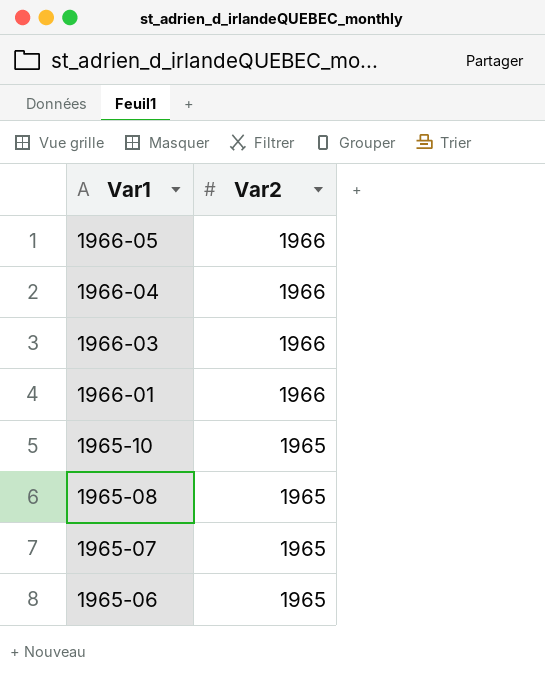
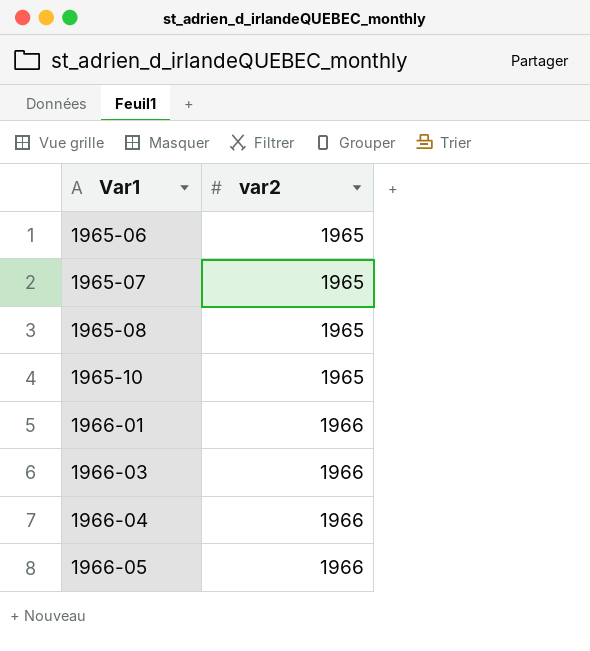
row order: Var1 descending -> Var1 ascending
column name: Var2 -> var2

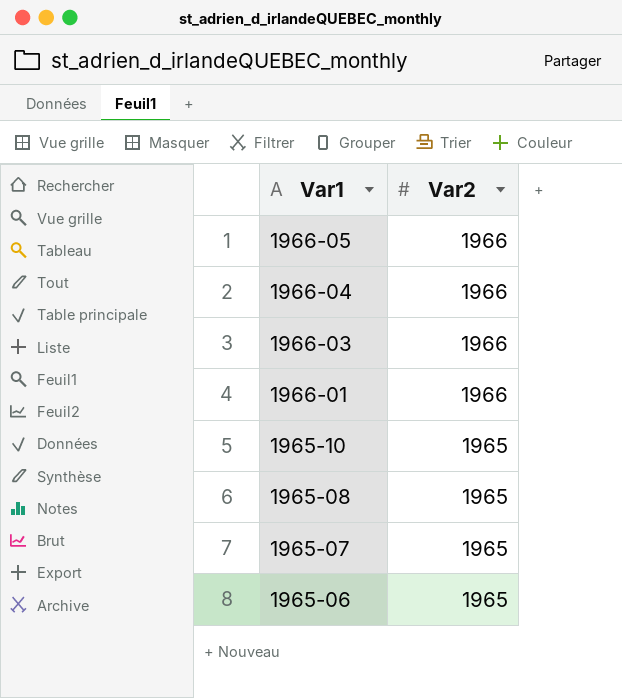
row order: Var1 ascending -> Var1 descending
column name: var2 -> Var2

